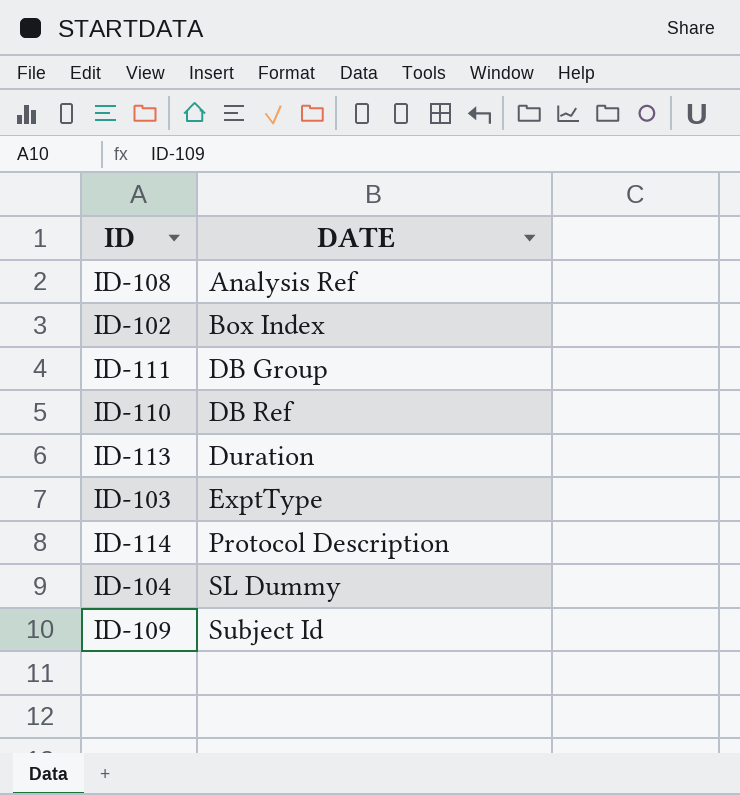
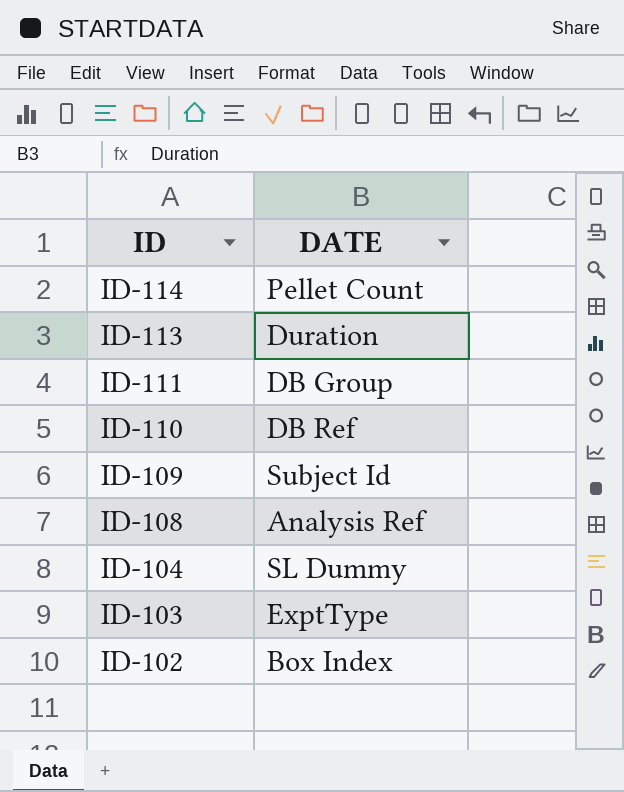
row order: DATE ascending -> ID descending
ID-114 | DATE: Protocol Description -> Pellet Count

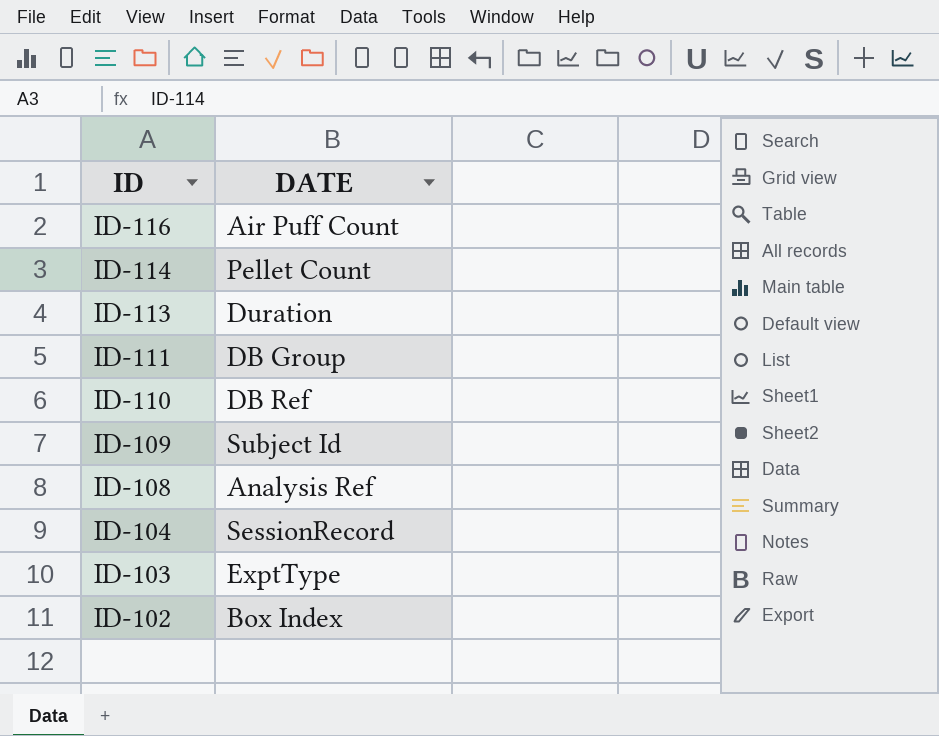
row ID-116: none -> Air Puff Count
ID-104 | DATE: SL Dummy -> SessionRecord

